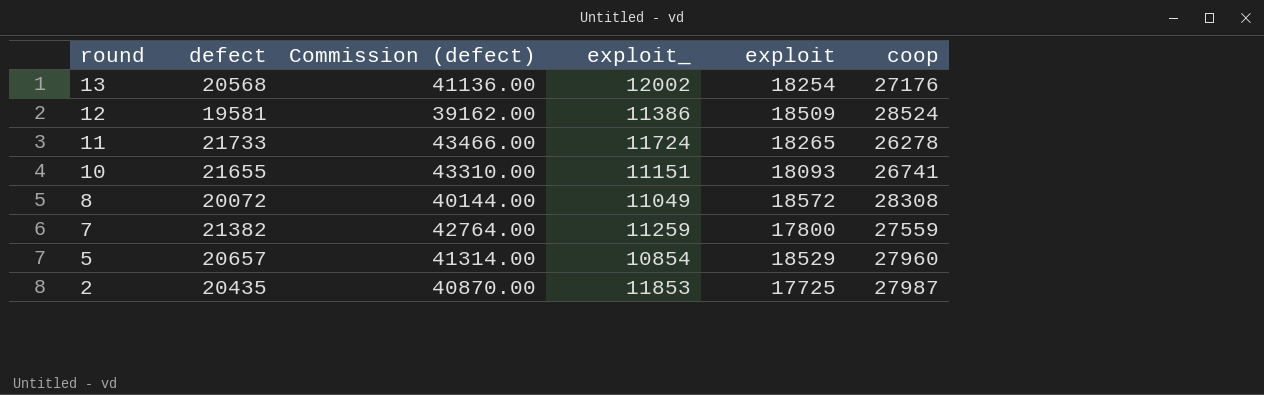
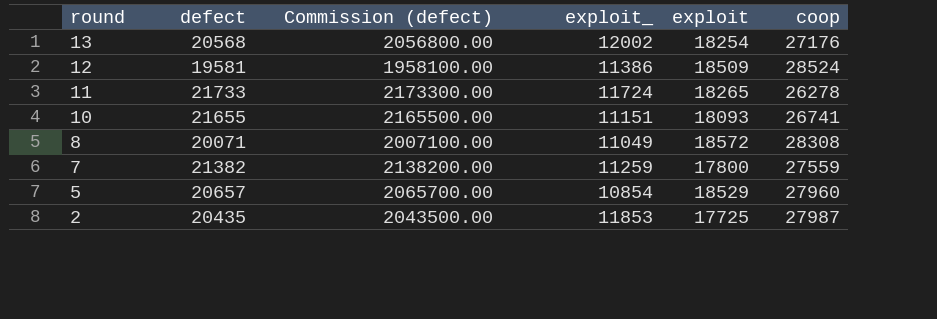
column Commission (defect) | formula: [defect] * 2 -> [defect] * 100
8 | defect: 20072 -> 20071

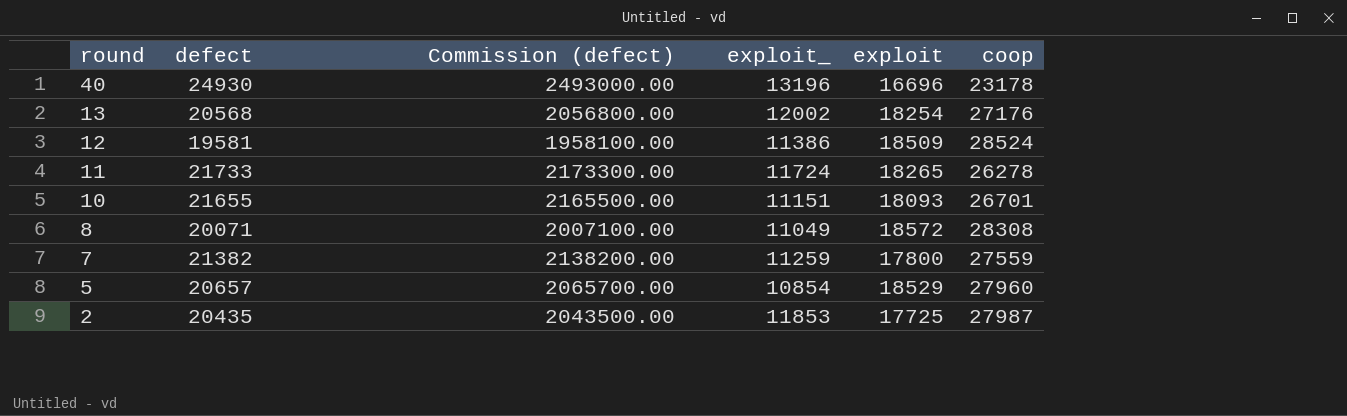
row 40: none -> 24930 | 2493000.00 | 13196 | 16696 | 23178
10 | coop: 26741 -> 26701

